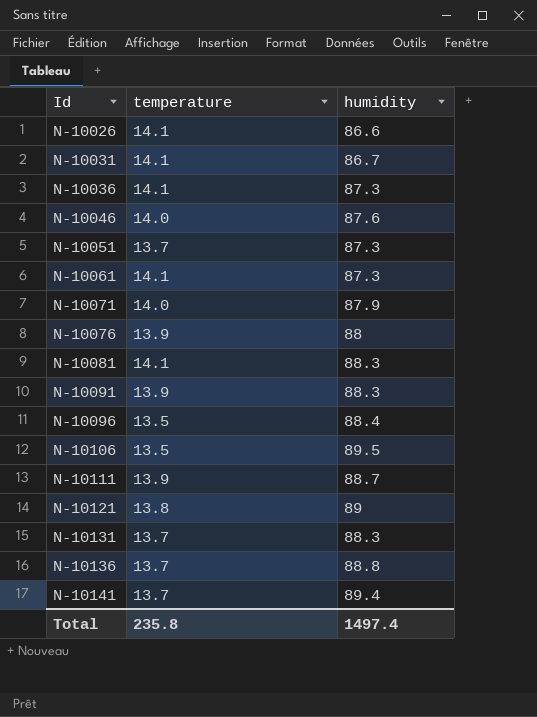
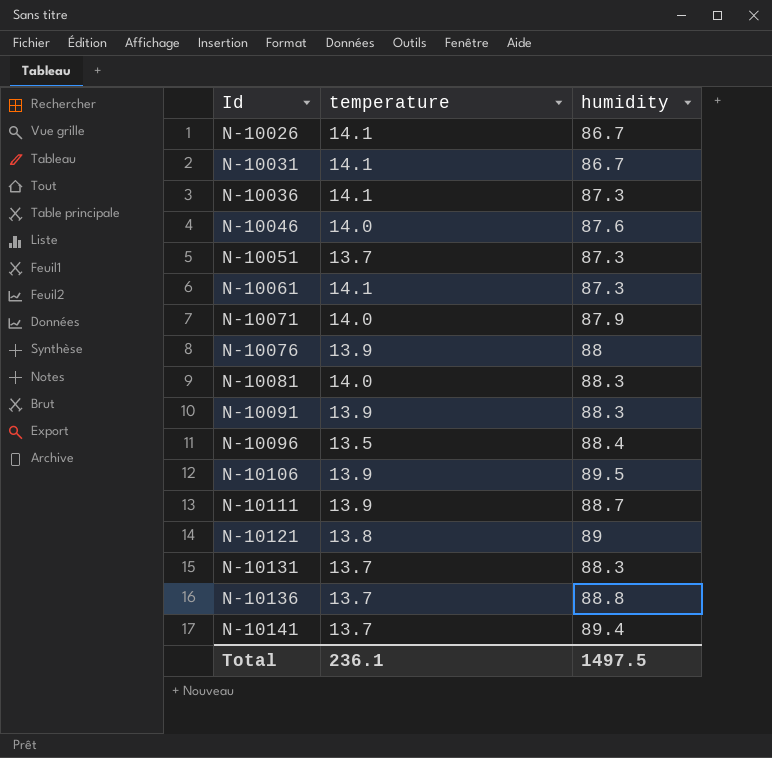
N-10026 | humidity: 86.6 -> 86.7
N-10081 | temperature: 14.1 -> 14.0
N-10106 | temperature: 13.5 -> 13.9
Total | temperature: 235.8 -> 236.1
Total | humidity: 1497.4 -> 1497.5

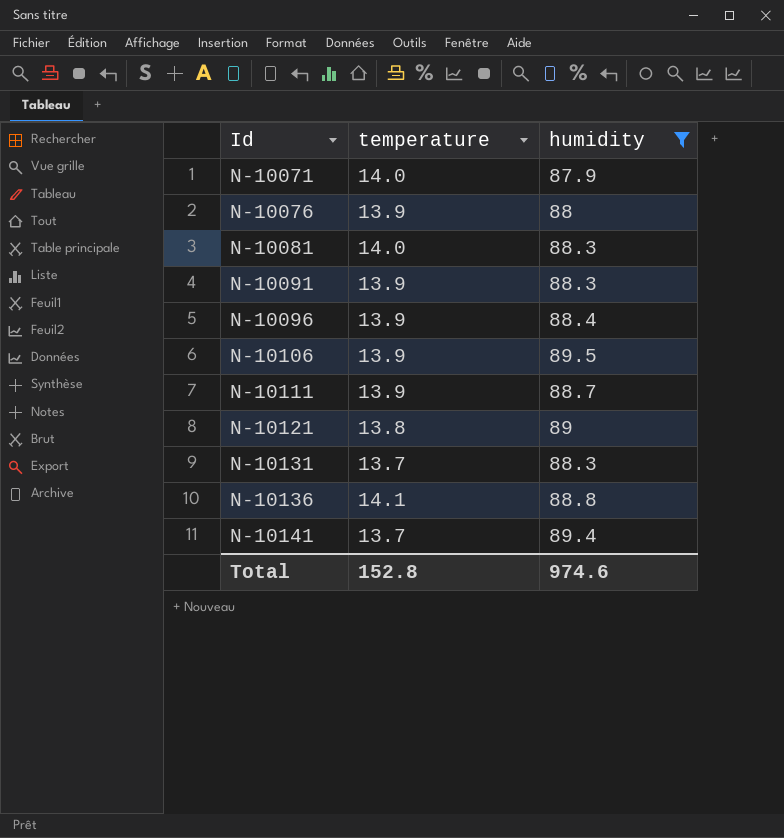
filter: none -> humidity >= 87.9
N-10096 | temperature: 13.5 -> 13.9
N-10136 | temperature: 13.7 -> 14.1
Total | temperature: 236.1 -> 152.8
Total | humidity: 1497.5 -> 974.6

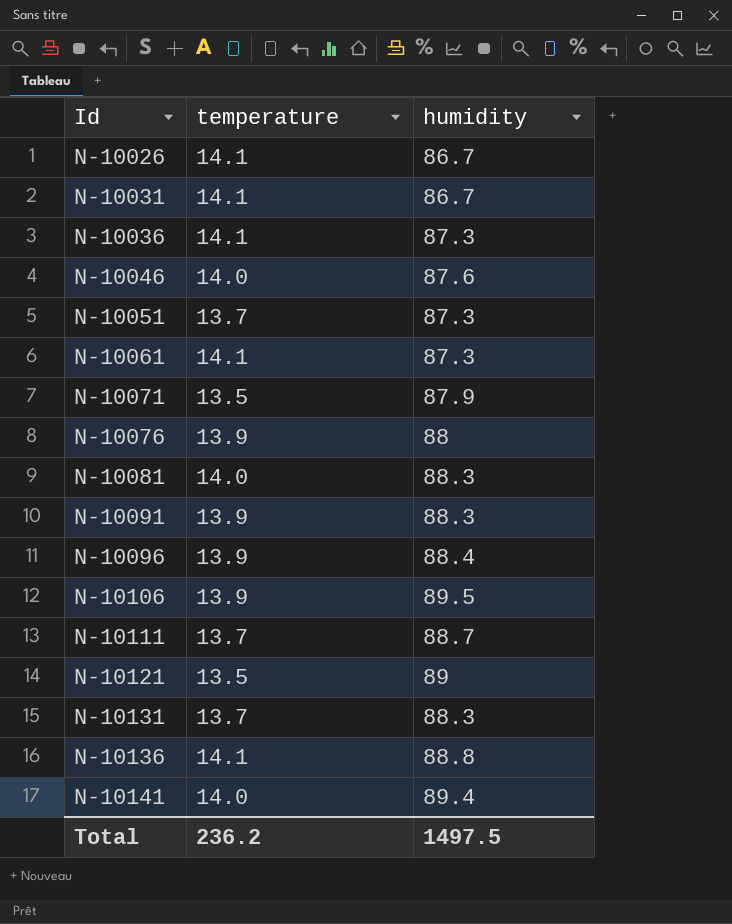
filter: humidity >= 87.9 -> none
N-10071 | temperature: 14.0 -> 13.5
N-10111 | temperature: 13.9 -> 13.7
N-10121 | temperature: 13.8 -> 13.5
N-10141 | temperature: 13.7 -> 14.0
Total | temperature: 152.8 -> 236.2
Total | humidity: 974.6 -> 1497.5

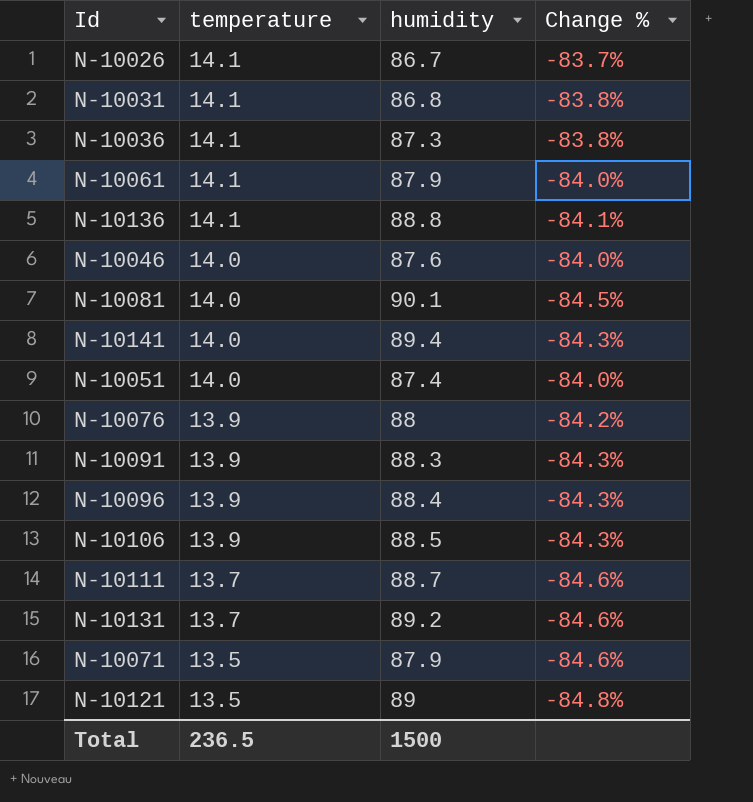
row order: Id ascending -> temperature descending
column Change % | formula: none -> ([temperature] - [humidity]) / [humidity]
N-10031 | humidity: 86.7 -> 86.8
N-10061 | humidity: 87.3 -> 87.9
N-10081 | humidity: 88.3 -> 90.1
N-10051 | temperature: 13.7 -> 14.0
N-10051 | humidity: 87.3 -> 87.4
N-10106 | humidity: 89.5 -> 88.5
N-10131 | humidity: 88.3 -> 89.2
Total | temperature: 236.2 -> 236.5
Total | humidity: 1497.5 -> 1500

